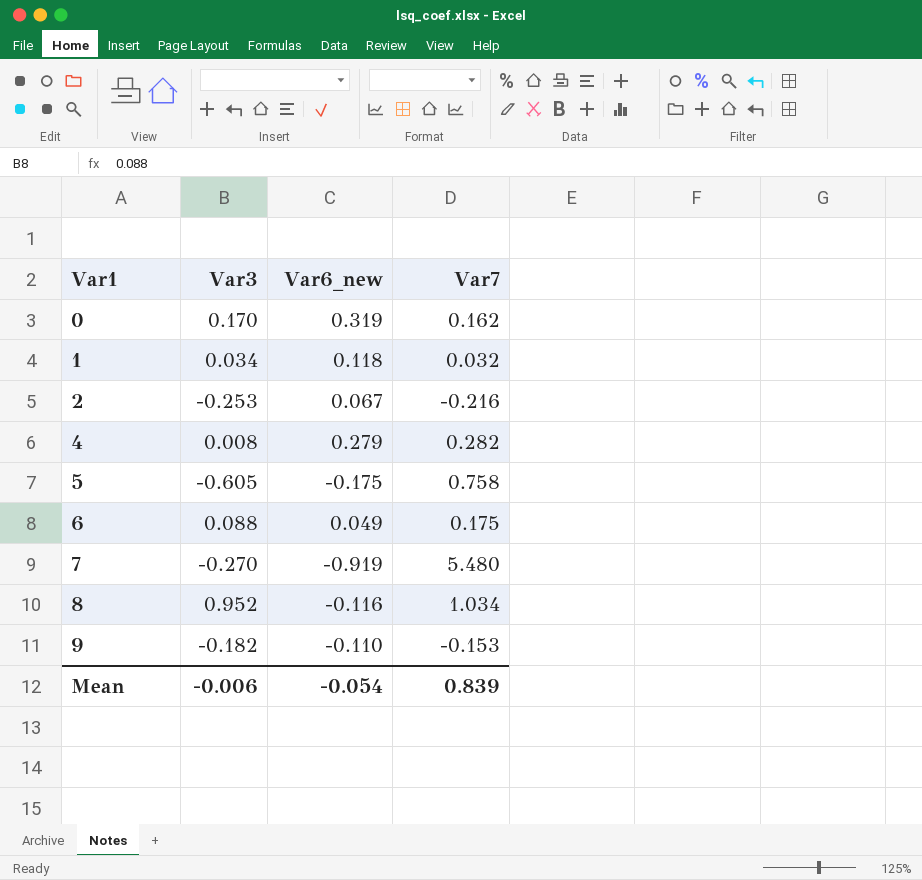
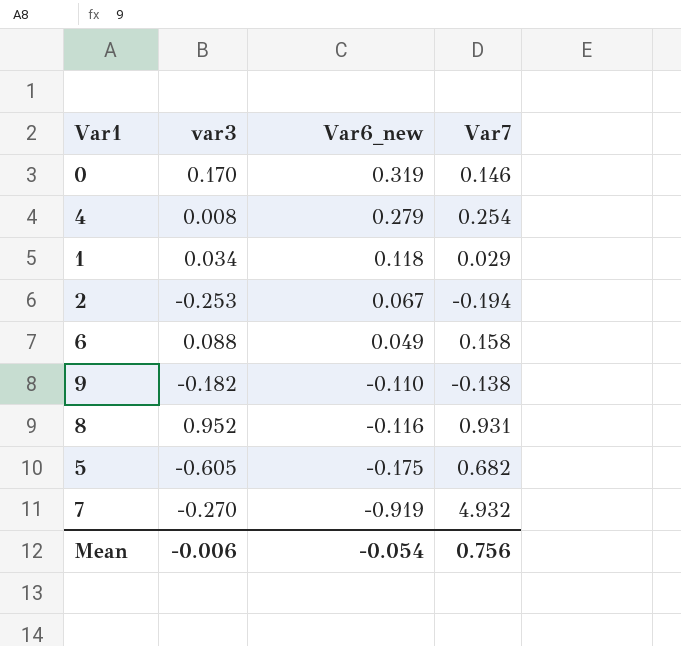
row order: Var1 ascending -> Var6_new descending
column name: Var3 -> var3
0 | Var7: 0.162 -> 0.146
4 | Var7: 0.282 -> 0.254
1 | Var7: 0.032 -> 0.029
2 | Var7: -0.216 -> -0.194
6 | Var7: 0.175 -> 0.158
9 | Var7: -0.153 -> -0.138
8 | Var7: 1.034 -> 0.931
5 | Var7: 0.758 -> 0.682
7 | Var7: 5.480 -> 4.932
Mean | Var7: 0.839 -> 0.756

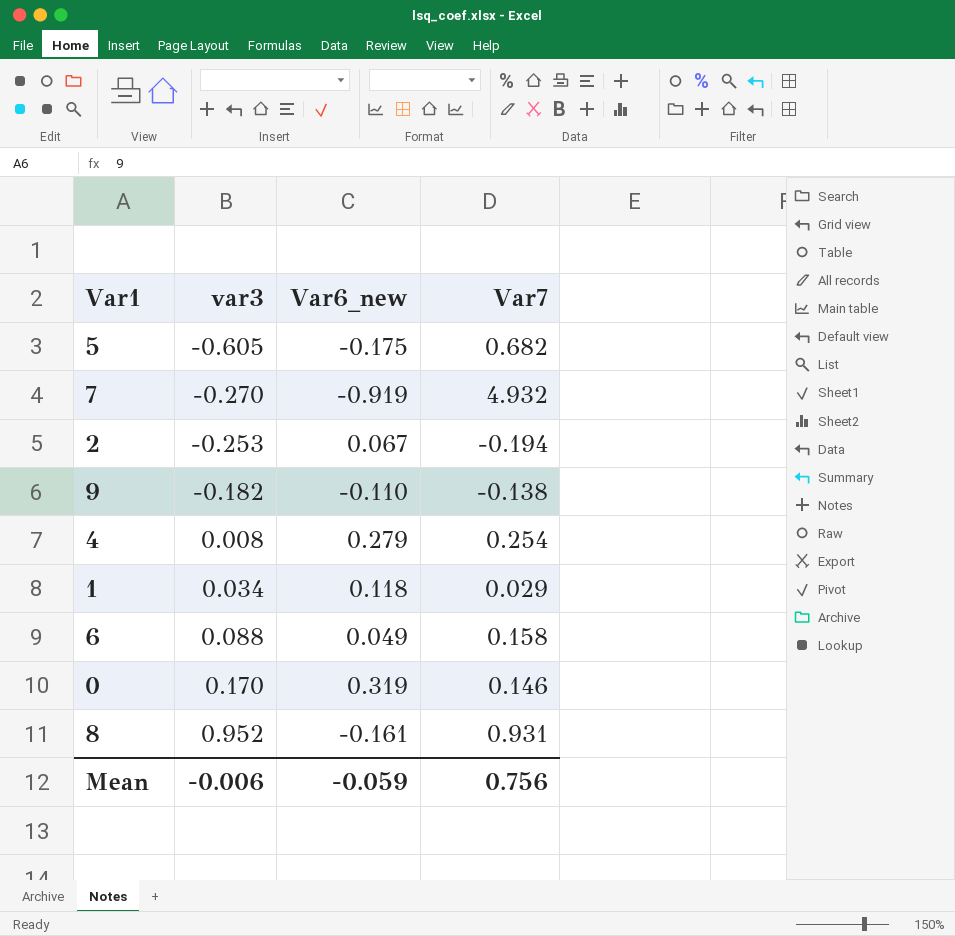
row order: Var6_new descending -> var3 ascending
8 | Var6_new: -0.116 -> -0.161
Mean | Var6_new: -0.054 -> -0.059

